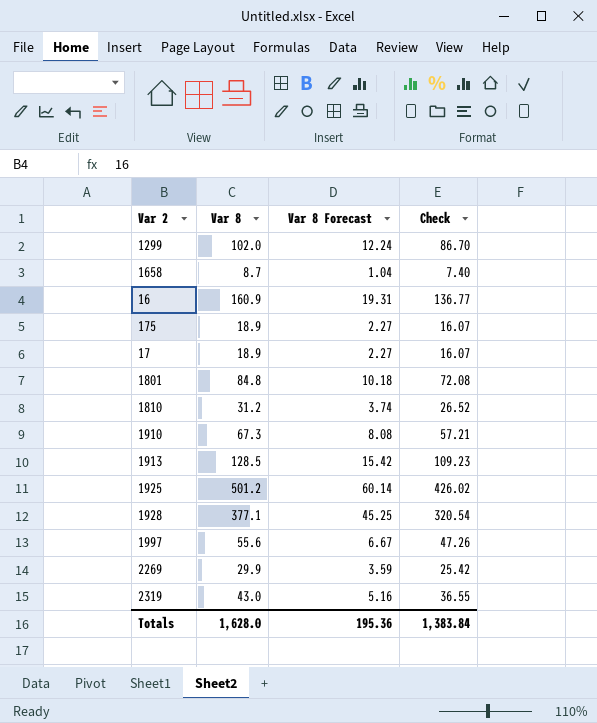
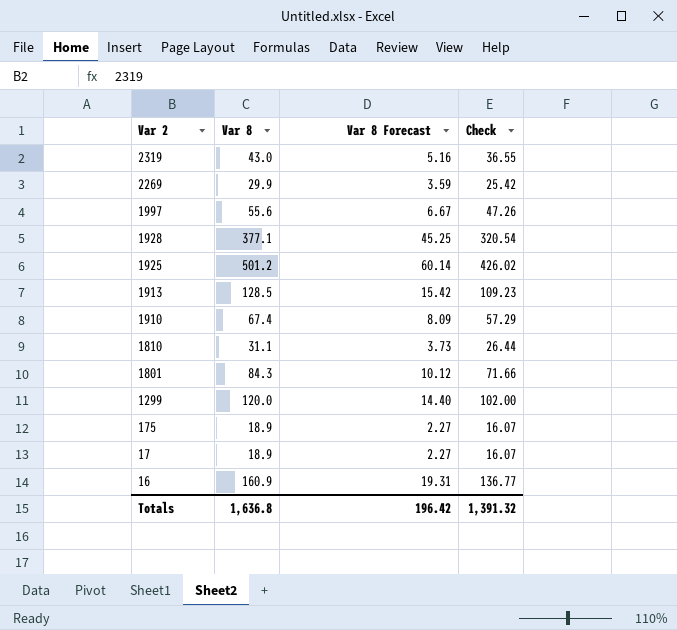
row order: none -> Var 2 descending
row 1658: 8.7 | 1.04 | 7.40 -> none
1910 | Var 8: 67.3 -> 67.4
1910 | Var 8 Forecast: 8.08 -> 8.09
1910 | Check: 57.21 -> 57.29
1810 | Var 8: 31.2 -> 31.1
1810 | Var 8 Forecast: 3.74 -> 3.73
1810 | Check: 26.52 -> 26.44
1801 | Var 8: 84.8 -> 84.3
1801 | Var 8 Forecast: 10.18 -> 10.12
1801 | Check: 72.08 -> 71.66
1299 | Var 8: 102.0 -> 120.0
1299 | Var 8 Forecast: 12.24 -> 14.40
1299 | Check: 86.70 -> 102.00
Totals | Var 8: 1,628.0 -> 1,636.8
Totals | Var 8 Forecast: 195.36 -> 196.42
Totals | Check: 1,383.84 -> 1,391.32

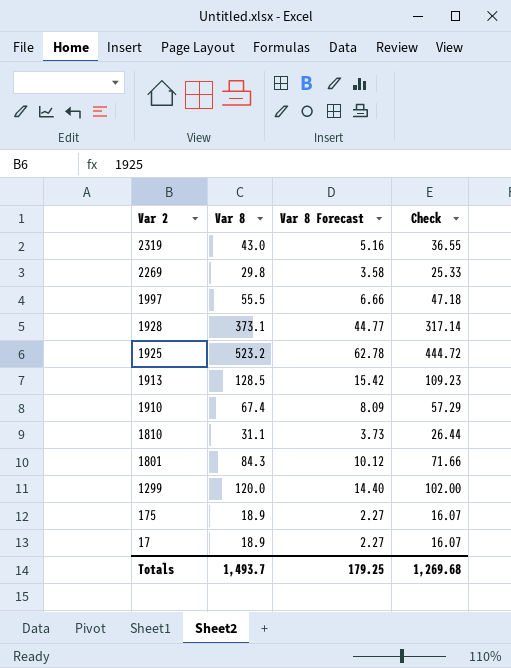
row 16: 160.9 | 19.31 | 136.77 -> none
2269 | Var 8: 29.9 -> 29.8
2269 | Var 8 Forecast: 3.59 -> 3.58
2269 | Check: 25.42 -> 25.33
1997 | Var 8: 55.6 -> 55.5
1997 | Var 8 Forecast: 6.67 -> 6.66
1997 | Check: 47.26 -> 47.18
1928 | Var 8: 377.1 -> 373.1
1928 | Var 8 Forecast: 45.25 -> 44.77
1928 | Check: 320.54 -> 317.14
1925 | Var 8: 501.2 -> 523.2
1925 | Var 8 Forecast: 60.14 -> 62.78
1925 | Check: 426.02 -> 444.72
Totals | Var 8: 1,636.8 -> 1,493.7
Totals | Var 8 Forecast: 196.42 -> 179.25
Totals | Check: 1,391.32 -> 1,269.68

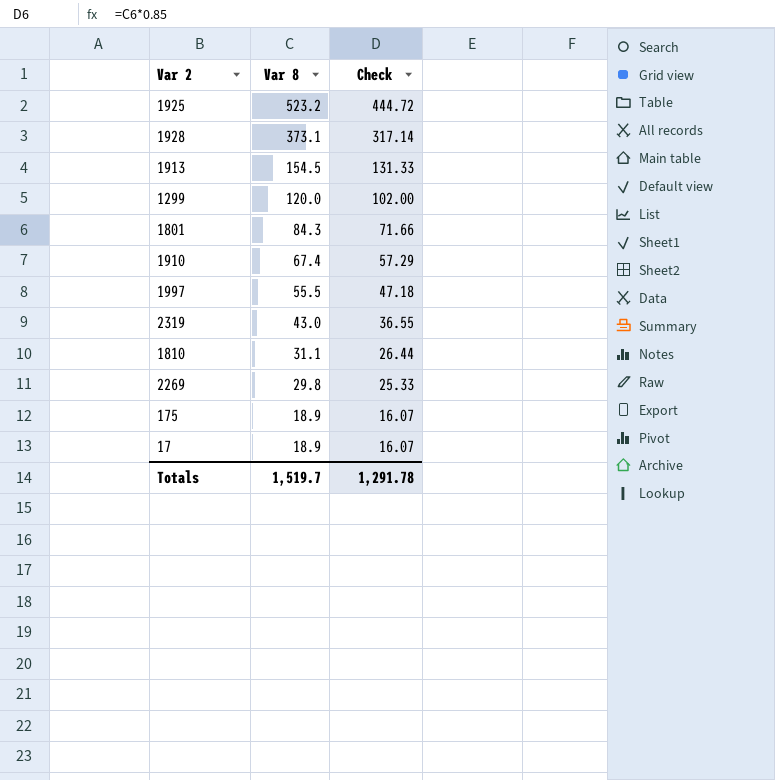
row order: Var 2 descending -> Var 8 descending
column Var 8 Forecast | formula: [Var 8] * 0.12 -> none
1913 | Var 8: 128.5 -> 154.5
1913 | Check: 109.23 -> 131.33
Totals | Var 8: 1,493.7 -> 1,519.7
Totals | Check: 1,269.68 -> 1,291.78

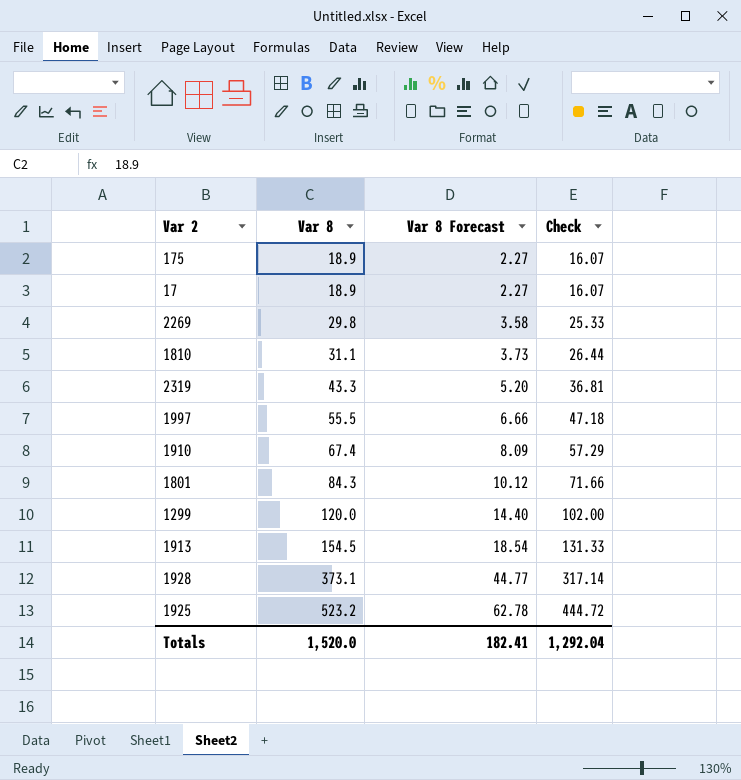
row order: Var 8 descending -> Var 8 ascending
column Var 8 Forecast | formula: none -> [Var 8] * 0.12
2319 | Var 8: 43.0 -> 43.3
2319 | Check: 36.55 -> 36.81
Totals | Var 8: 1,519.7 -> 1,520.0
Totals | Check: 1,291.78 -> 1,292.04

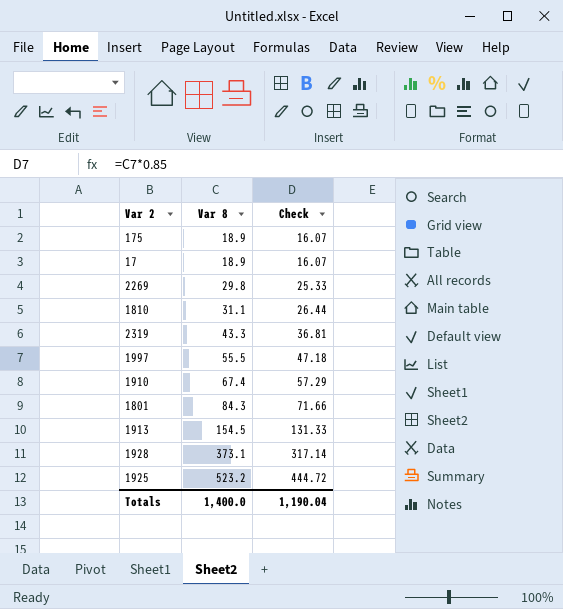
column Var 8 Forecast | formula: [Var 8] * 0.12 -> none
row 1299: 120.0 | 14.40 | 102.00 -> none
Totals | Var 8: 1,520.0 -> 1,400.0
Totals | Check: 1,292.04 -> 1,190.04

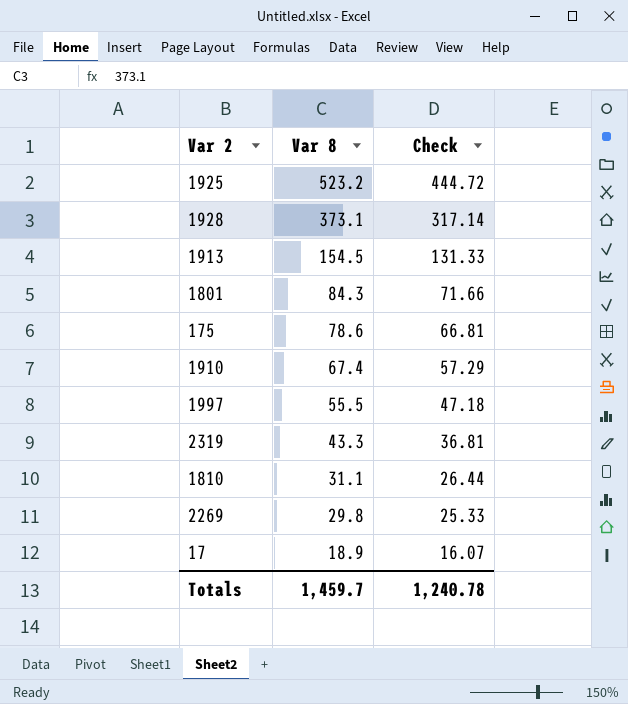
row order: Var 8 ascending -> Var 8 descending
175 | Var 8: 18.9 -> 78.6
175 | Check: 16.07 -> 66.81
Totals | Var 8: 1,400.0 -> 1,459.7
Totals | Check: 1,190.04 -> 1,240.78

